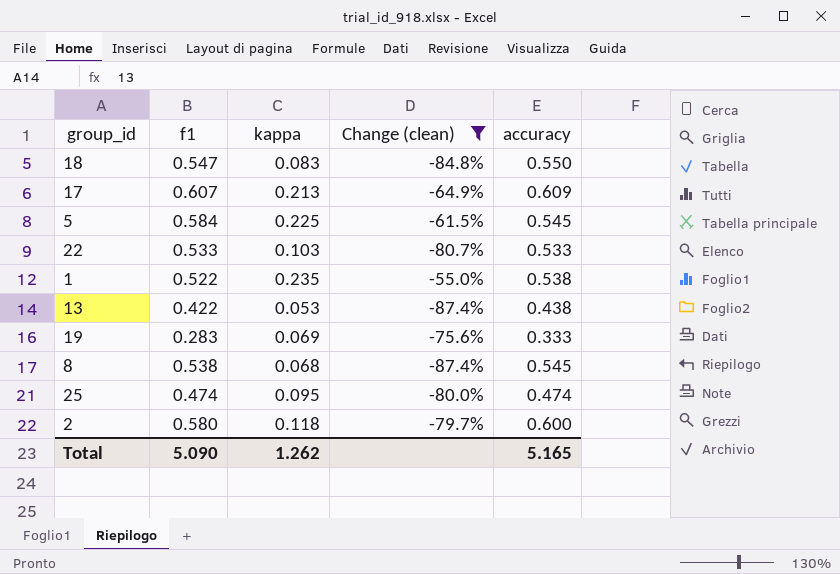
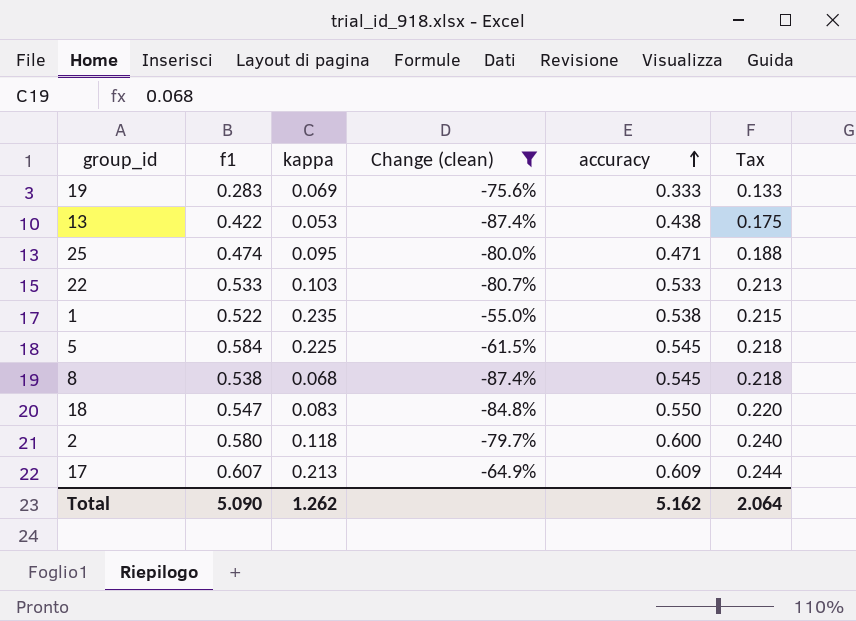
row order: none -> accuracy ascending
column Tax | formula: none -> [accuracy] * 0.4
25 | accuracy: 0.474 -> 0.471
Total | accuracy: 5.165 -> 5.162

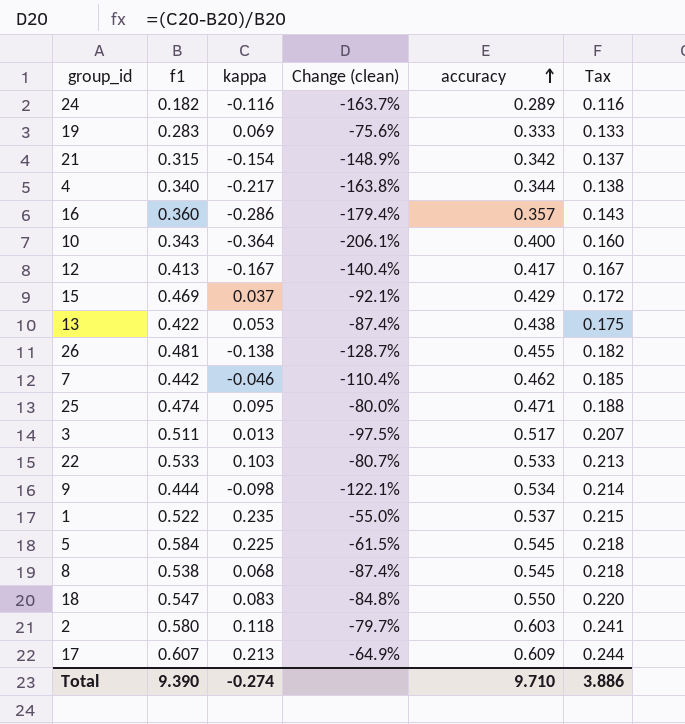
filter: Change (clean) >= -87.4% -> none
1 | accuracy: 0.538 -> 0.537
2 | accuracy: 0.600 -> 0.603
2 | Tax: 0.240 -> 0.241
Total | f1: 5.090 -> 9.390
Total | kappa: 1.262 -> -0.274
Total | accuracy: 5.162 -> 9.710
Total | Tax: 2.064 -> 3.886

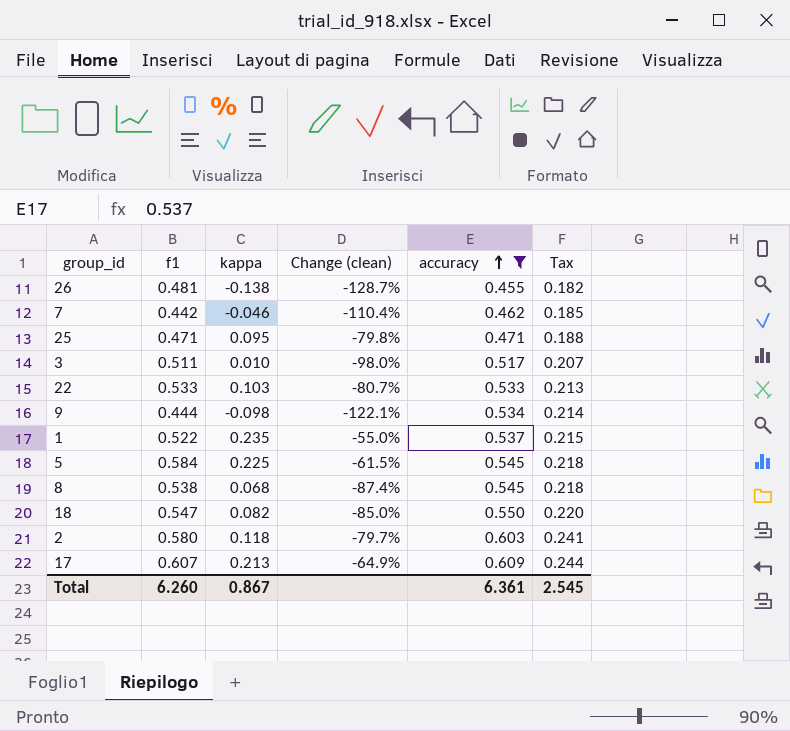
filter: none -> accuracy >= 0.455
25 | f1: 0.474 -> 0.471
25 | Change (clean): -80.0% -> -79.8%
3 | kappa: 0.013 -> 0.010
3 | Change (clean): -97.5% -> -98.0%
18 | kappa: 0.083 -> 0.082
18 | Change (clean): -84.8% -> -85.0%
Total | f1: 9.390 -> 6.260
Total | kappa: -0.274 -> 0.867
Total | accuracy: 9.710 -> 6.361
Total | Tax: 3.886 -> 2.545

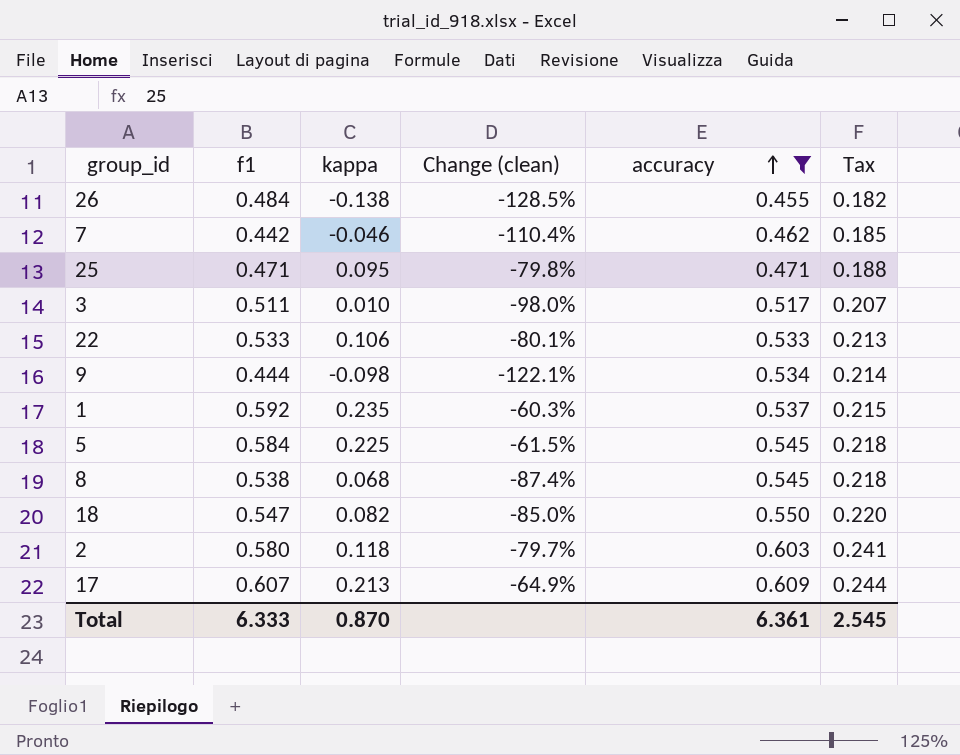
26 | f1: 0.481 -> 0.484
26 | Change (clean): -128.7% -> -128.5%
22 | kappa: 0.103 -> 0.106
22 | Change (clean): -80.7% -> -80.1%
1 | f1: 0.522 -> 0.592
1 | Change (clean): -55.0% -> -60.3%
Total | f1: 6.260 -> 6.333
Total | kappa: 0.867 -> 0.870

